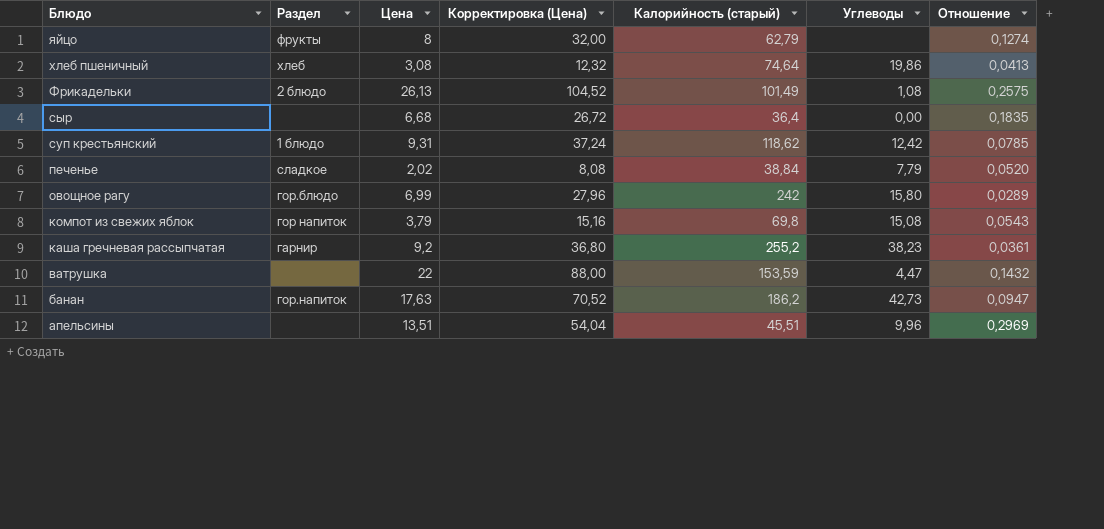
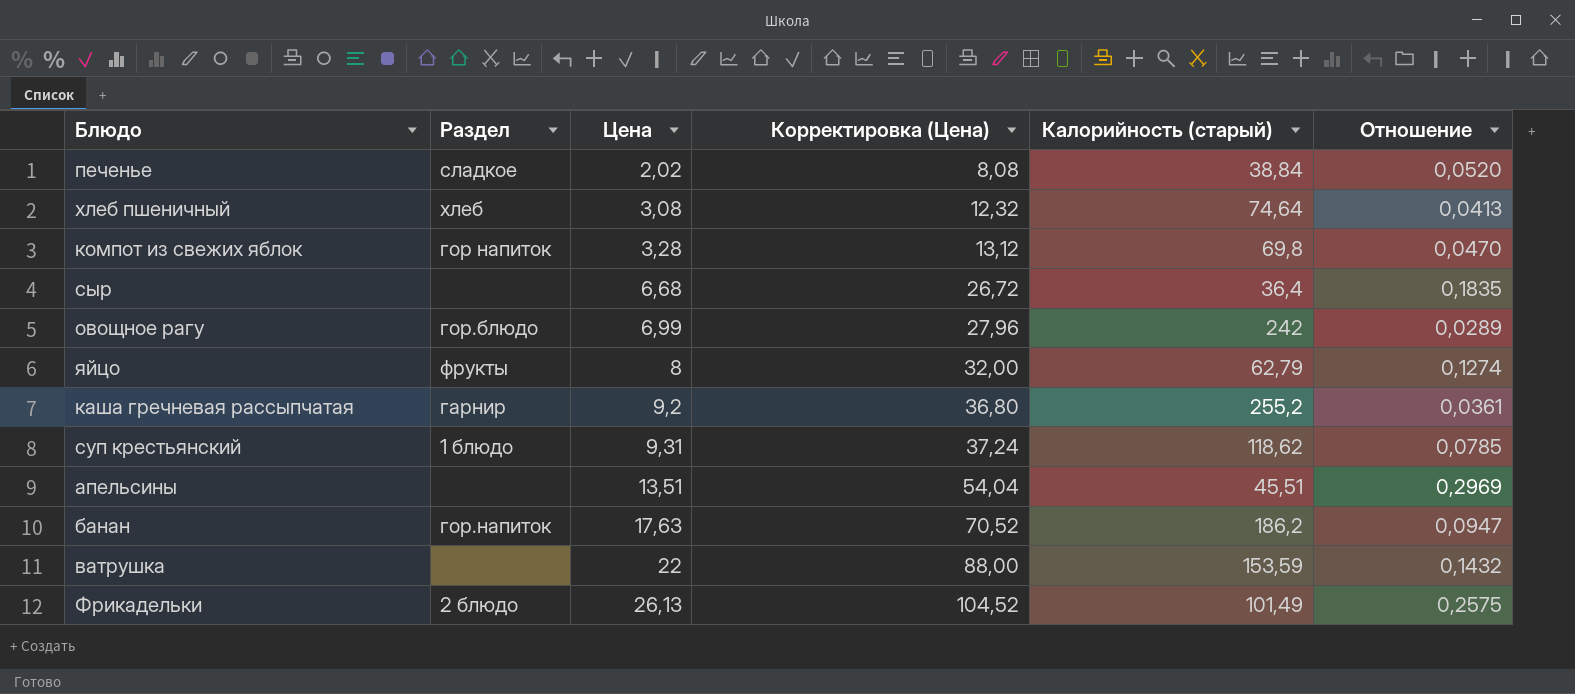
row order: Блюдо descending -> Цена ascending
column Углеводы | position: 6 -> none
компот из свежих яблок | Цена: 3,79 -> 3,28
компот из свежих яблок | Корректировка (Цена): 15,16 -> 13,12
компот из свежих яблок | Отношение: 0,0543 -> 0,0470

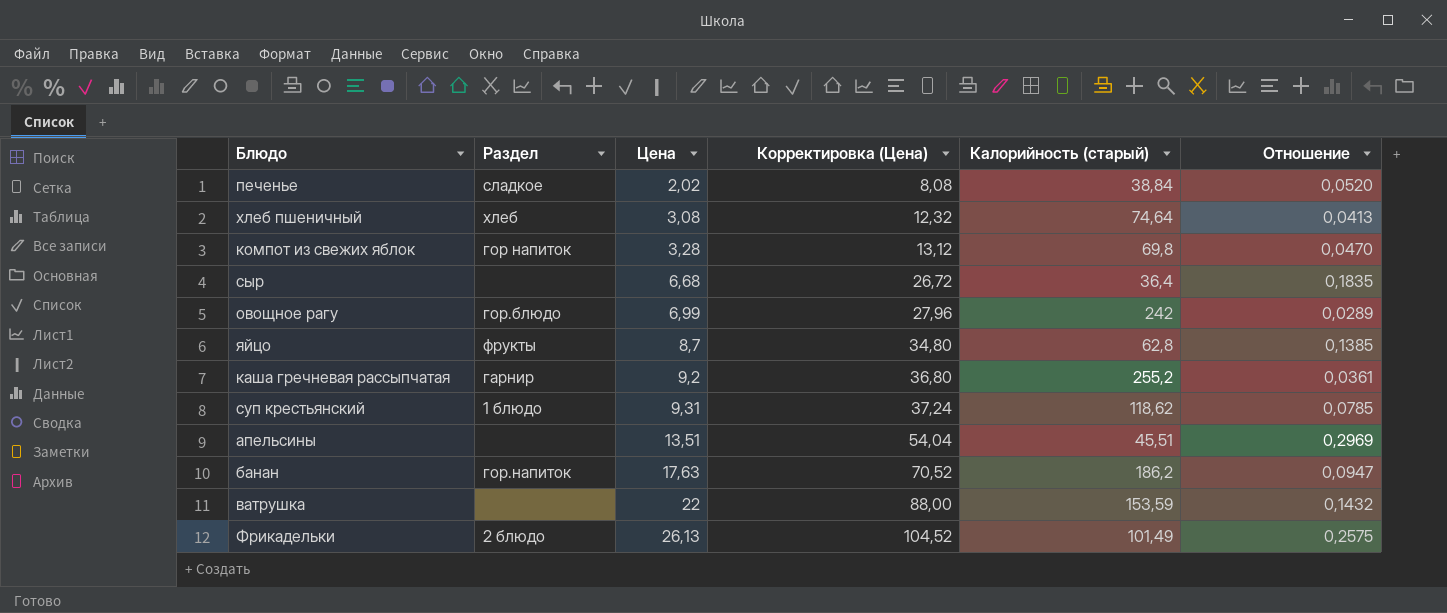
яйцо | Цена: 8 -> 8,7
яйцо | Корректировка (Цена): 32,00 -> 34,80
яйцо | Калорийность (старый): 62,79 -> 62,8
яйцо | Отношение: 0,1274 -> 0,1385

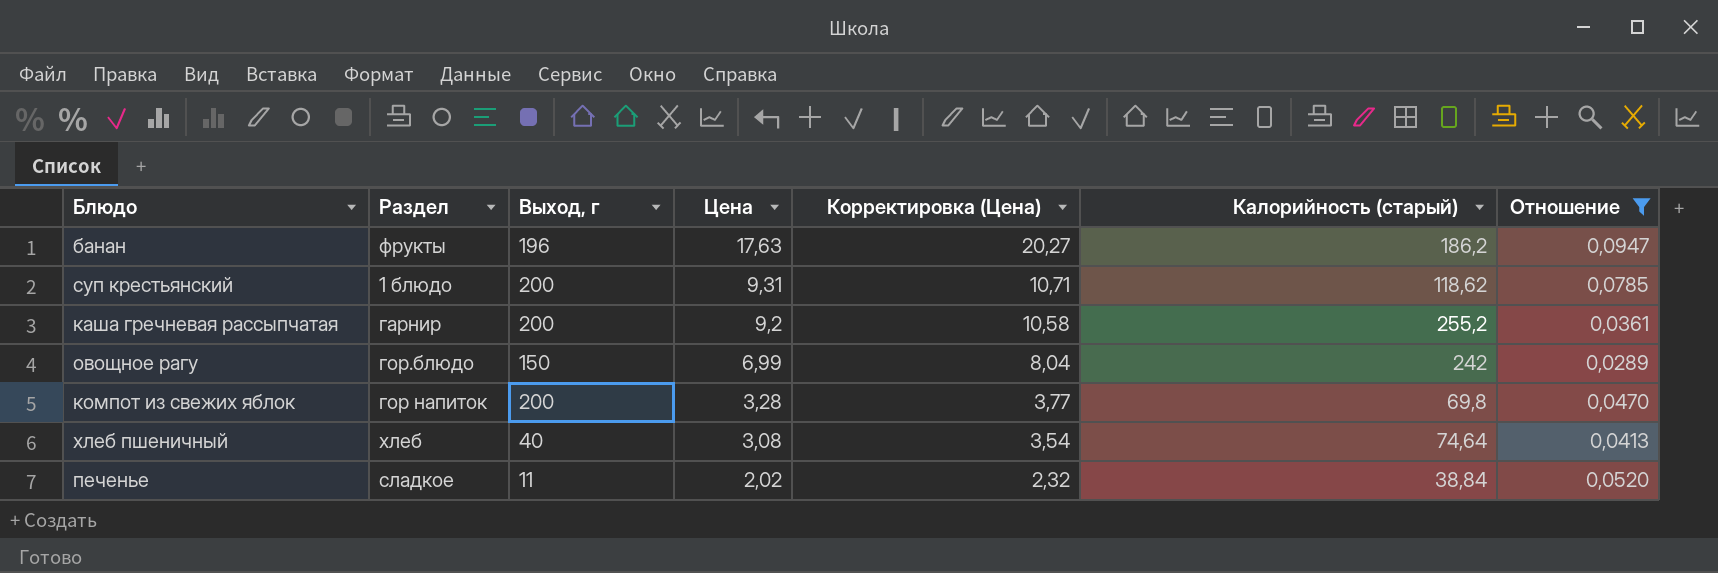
filter: none -> Отношение <= 0,0947
row order: Цена ascending -> Цена descending
column Выход, г | position: none -> 3
column Корректировка (Цена) | formula: [Цена] * 4 -> [Цена] * 1,15
банан | Раздел: гор.напиток -> фрукты

